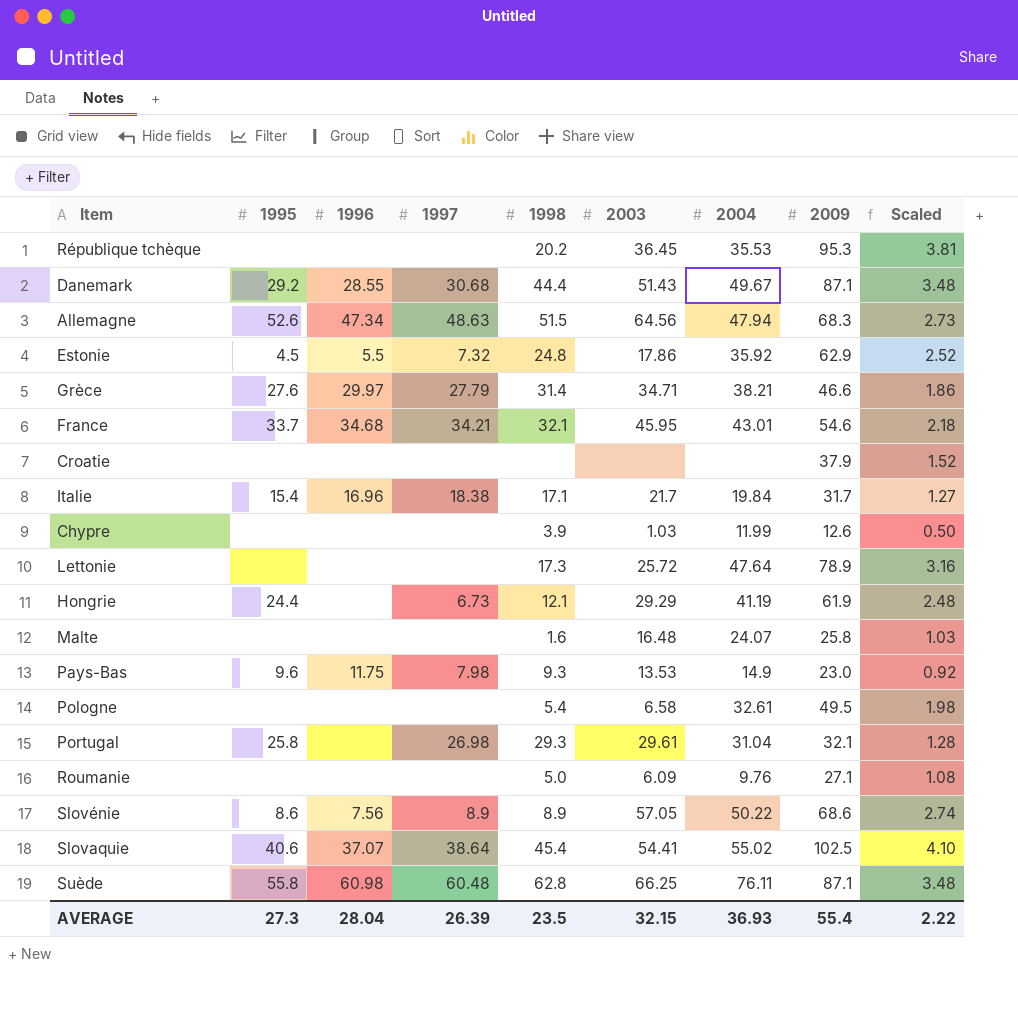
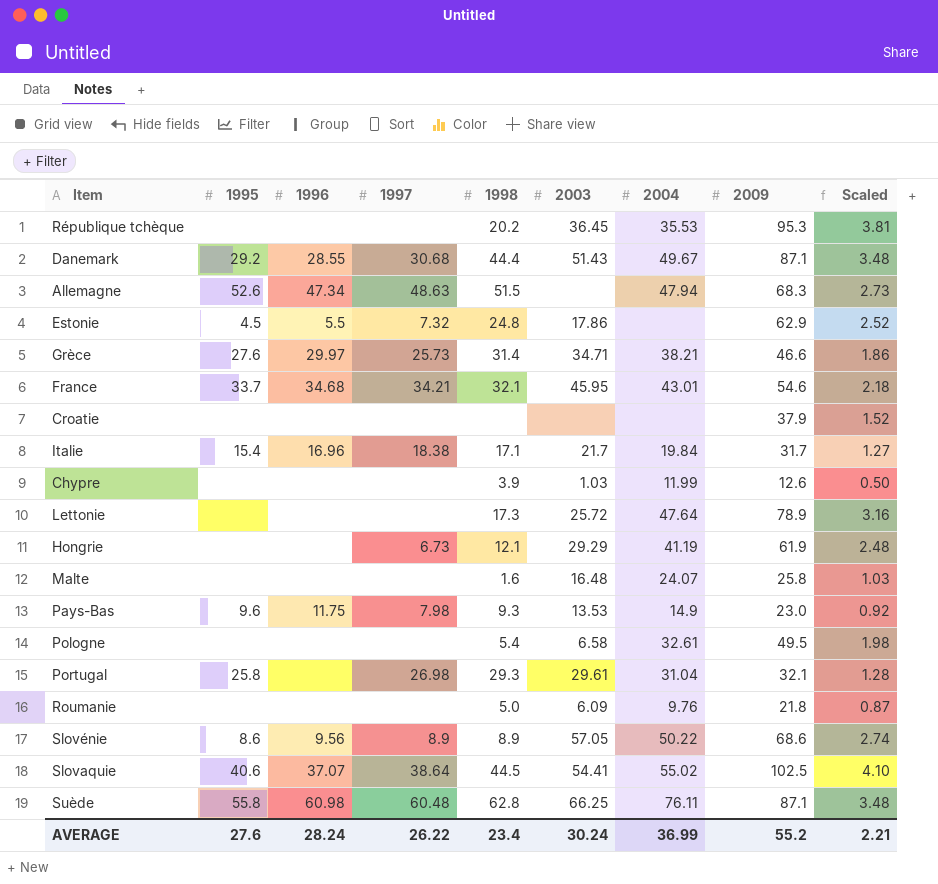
Allemagne | 2003: 64.56 -> none
Estonie | 2004: 35.92 -> none
Grèce | 1997: 27.79 -> 25.73
Hongrie | 1995: 24.4 -> none
Roumanie | 2009: 27.1 -> 21.8
Roumanie | Scaled: 1.08 -> 0.87
Slovénie | 1996: 7.56 -> 9.56
Slovaquie | 1998: 45.4 -> 44.5
AVERAGE | 1995: 27.3 -> 27.6
AVERAGE | 1996: 28.04 -> 28.24
AVERAGE | 1997: 26.39 -> 26.22
AVERAGE | 1998: 23.5 -> 23.4
AVERAGE | 2003: 32.15 -> 30.24
AVERAGE | 2004: 36.93 -> 36.99
AVERAGE | 2009: 55.4 -> 55.2
AVERAGE | Scaled: 2.22 -> 2.21

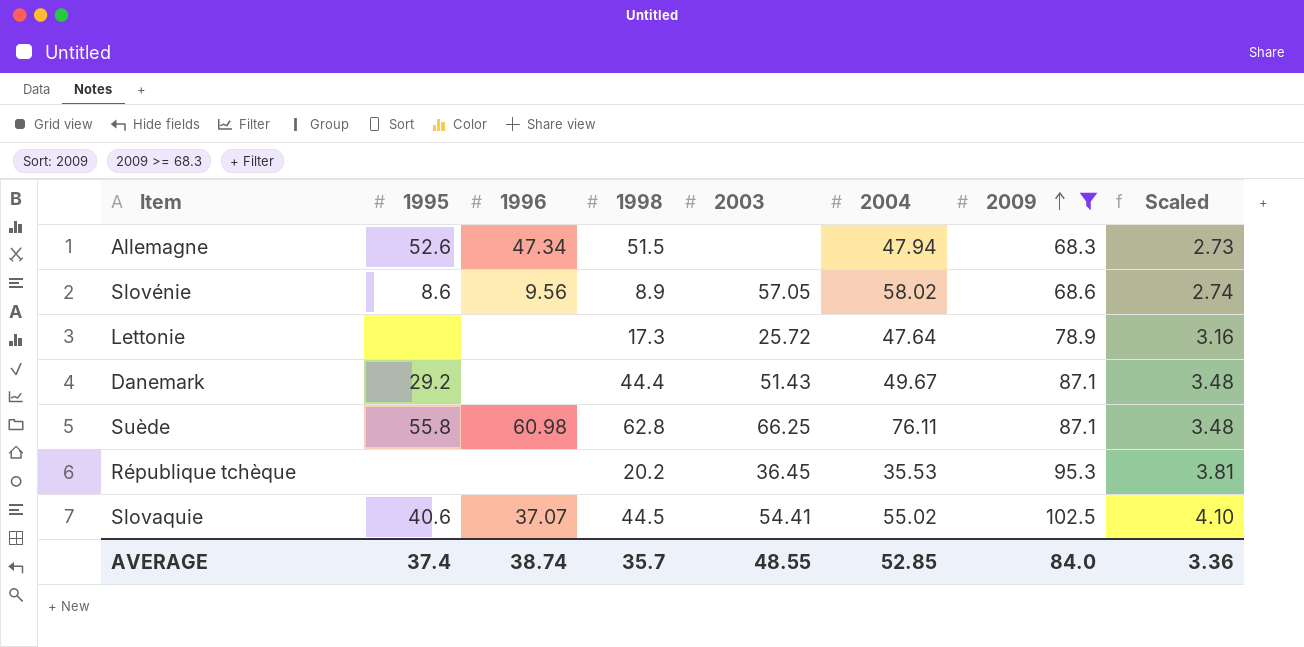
filter: none -> 2009 >= 68.3
row order: none -> 2009 ascending
column 1997 | position: 4 -> none
Slovénie | 2004: 50.22 -> 58.02
Danemark | 1996: 28.55 -> none
AVERAGE | 1995: 27.6 -> 37.4
AVERAGE | 1996: 28.24 -> 38.74
AVERAGE | 1998: 23.4 -> 35.7
AVERAGE | 2003: 30.24 -> 48.55
AVERAGE | 2004: 36.99 -> 52.85
AVERAGE | 2009: 55.2 -> 84.0
AVERAGE | Scaled: 2.21 -> 3.36

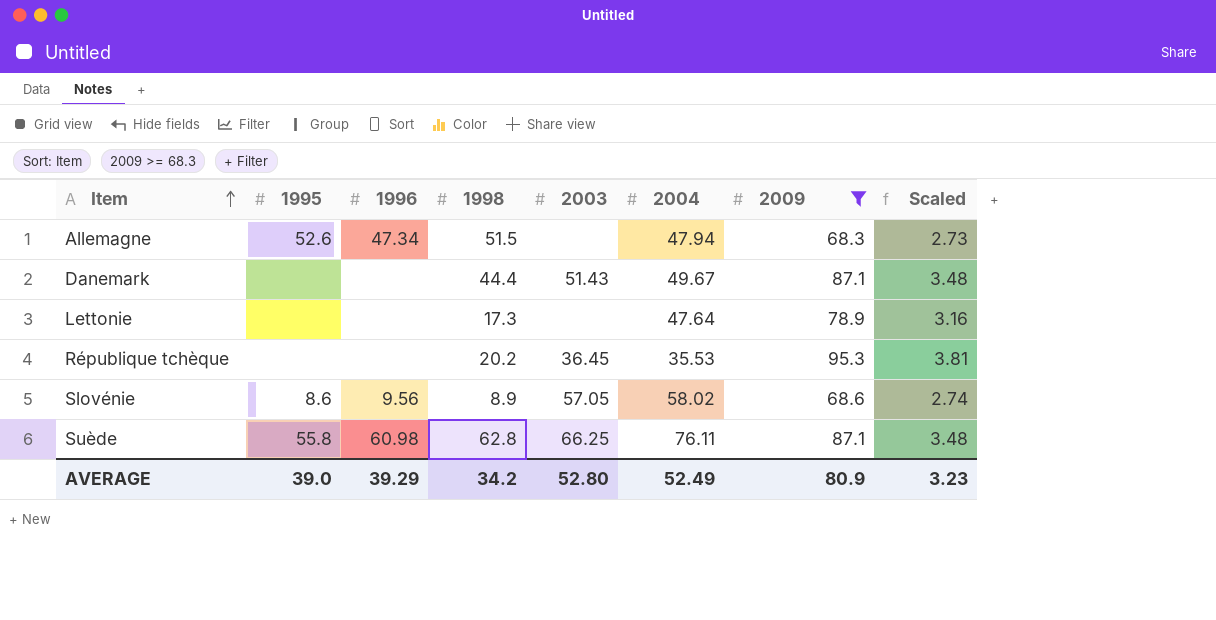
row order: 2009 ascending -> Item ascending
row Slovaquie: 40.6 | 37.07 | 44.5 | 54.41 | 55.02 | 102.5 | 4.10 -> none
Danemark | 1995: 29.2 -> none
Lettonie | 2003: 25.72 -> none
AVERAGE | 1995: 37.4 -> 39.0
AVERAGE | 1996: 38.74 -> 39.29
AVERAGE | 1998: 35.7 -> 34.2
AVERAGE | 2003: 48.55 -> 52.80
AVERAGE | 2004: 52.85 -> 52.49
AVERAGE | 2009: 84.0 -> 80.9
AVERAGE | Scaled: 3.36 -> 3.23

